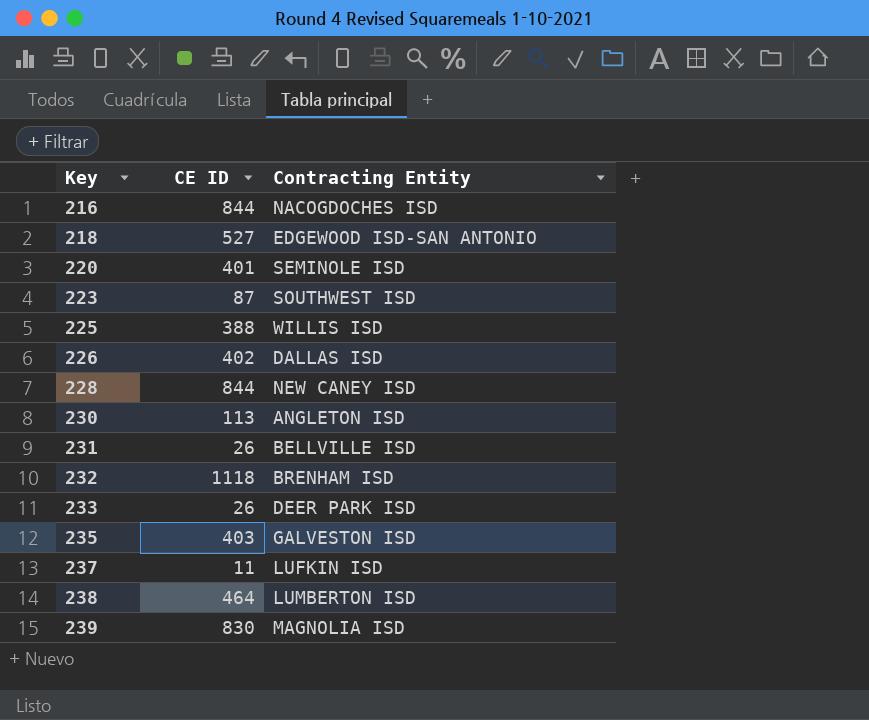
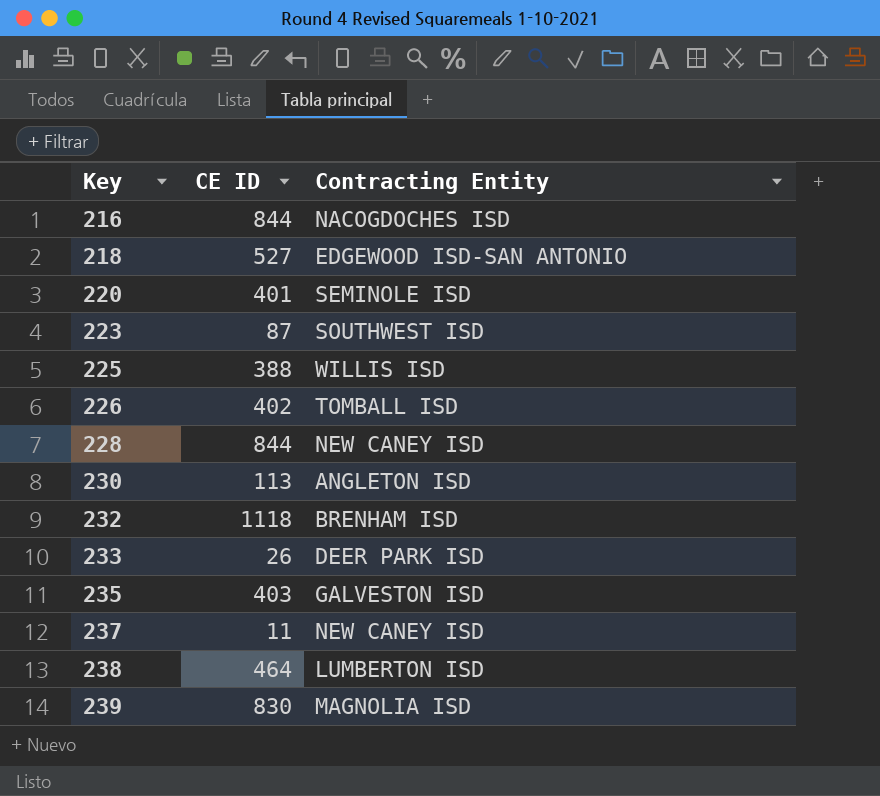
row 231: 26 | BELLVILLE ISD -> none
226 | Contracting Entity: DALLAS ISD -> TOMBALL ISD
237 | Contracting Entity: LUFKIN ISD -> NEW CANEY ISD

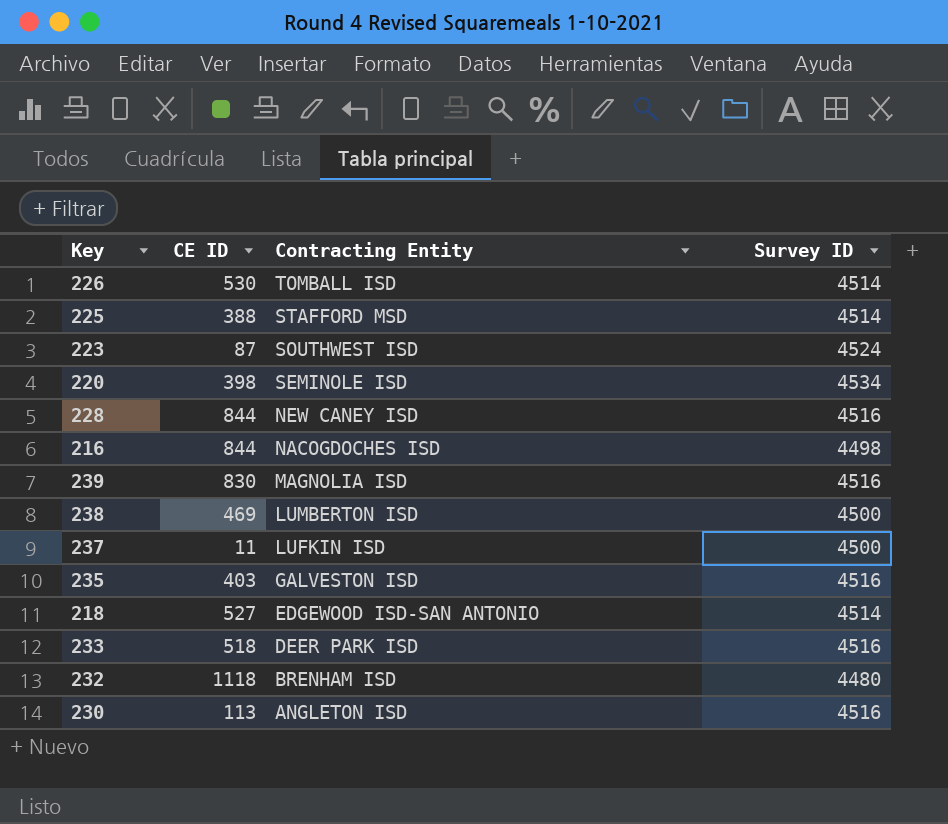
row order: Key ascending -> Contracting Entity descending
column Survey ID | position: none -> 4
226 | CE ID: 402 -> 530
225 | Contracting Entity: WILLIS ISD -> STAFFORD MSD
220 | CE ID: 401 -> 398
238 | CE ID: 464 -> 469
237 | Contracting Entity: NEW CANEY ISD -> LUFKIN ISD
233 | CE ID: 26 -> 518

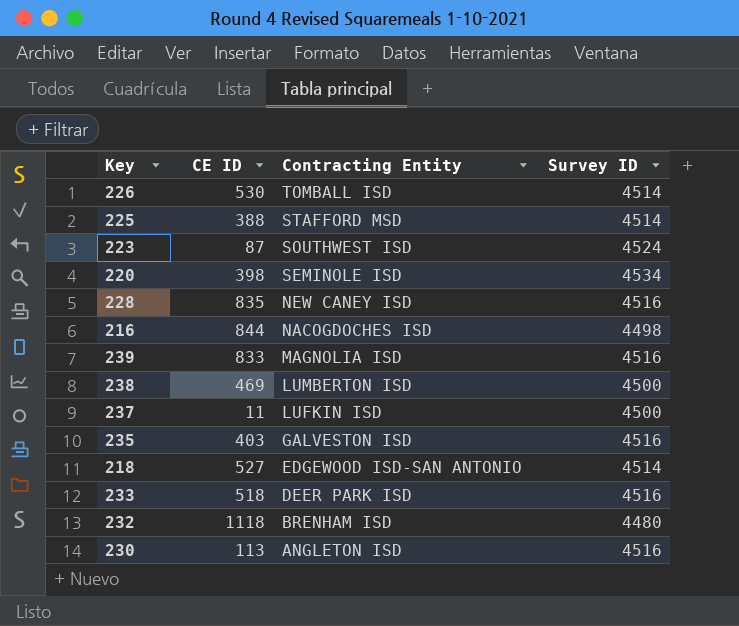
228 | CE ID: 844 -> 835
239 | CE ID: 830 -> 833

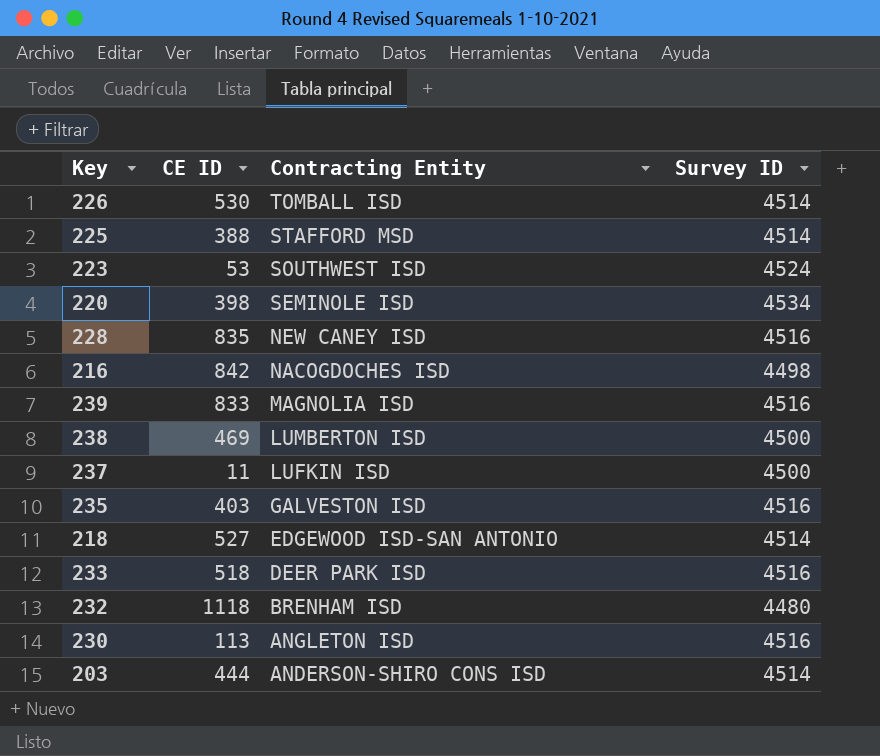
223 | CE ID: 87 -> 53
216 | CE ID: 844 -> 842
row 203: none -> 444 | ANDERSON-SHIRO CONS ISD | 4514

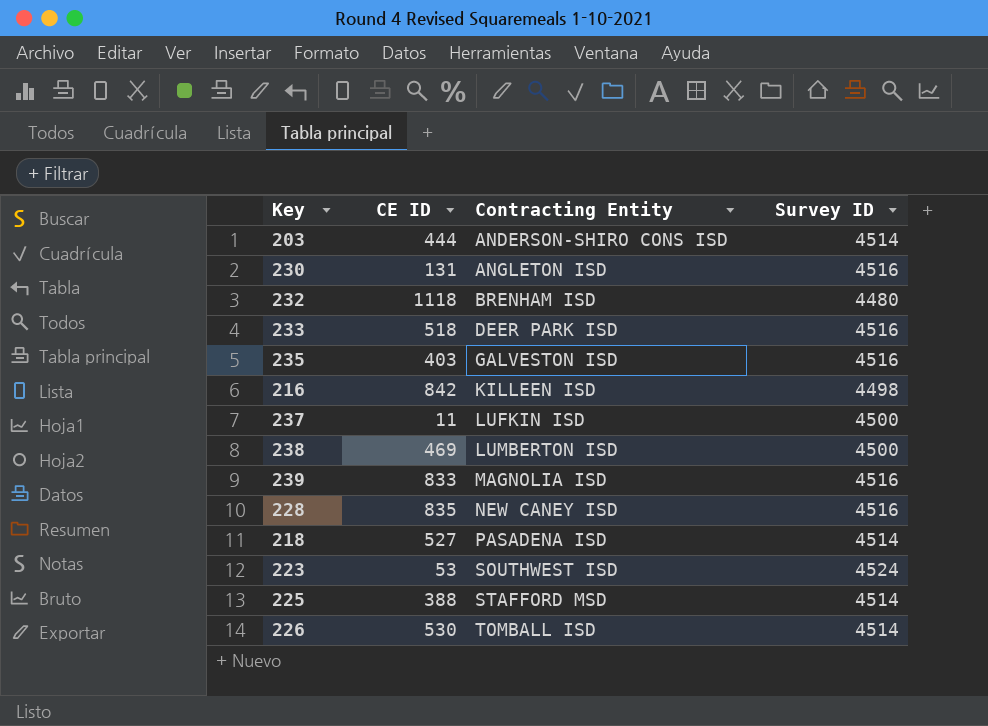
row order: Contracting Entity descending -> Contracting Entity ascending
row 220: 398 | SEMINOLE ISD | 4534 -> none
230 | CE ID: 113 -> 131
216 | Contracting Entity: NACOGDOCHES ISD -> KILLEEN ISD
218 | Contracting Entity: EDGEWOOD ISD-SAN ANTONIO -> PASADENA ISD

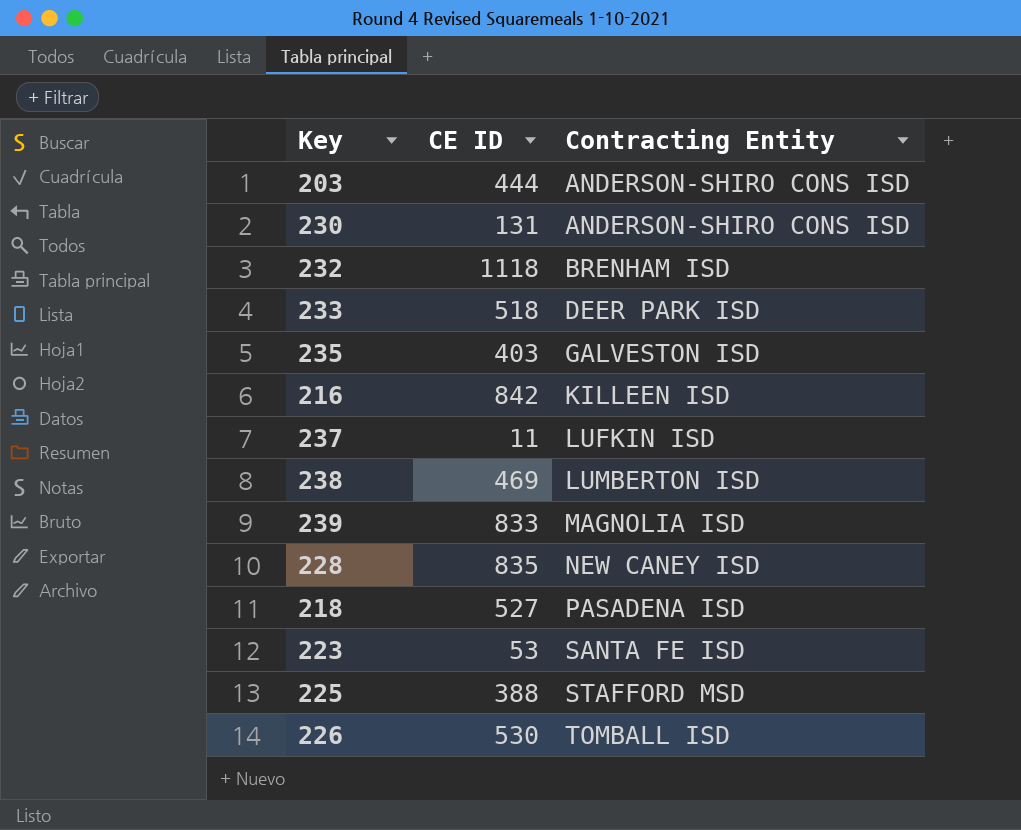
column Survey ID | position: 4 -> none
230 | Contracting Entity: ANGLETON ISD -> ANDERSON-SHIRO CONS ISD
223 | Contracting Entity: SOUTHWEST ISD -> SANTA FE ISD

